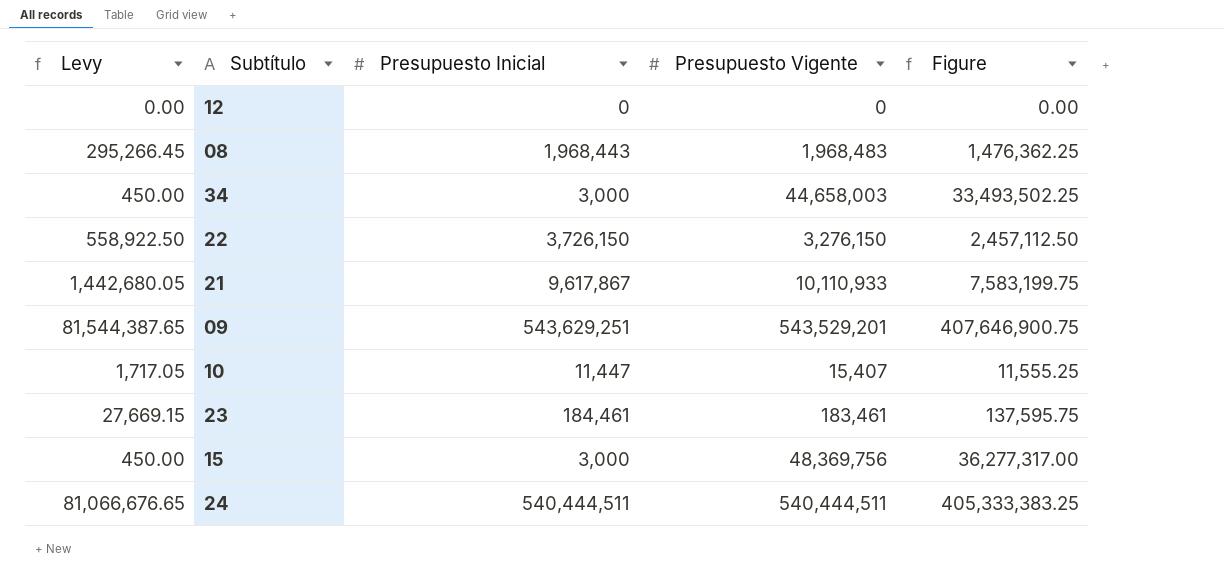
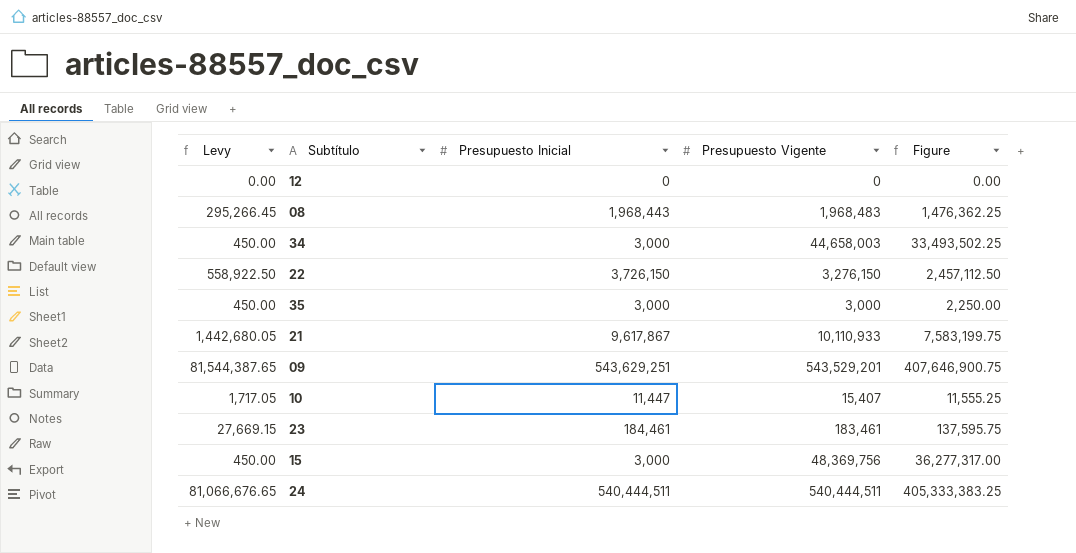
row 35: none -> 450.00 | 3,000 | 3,000 | 2,250.00

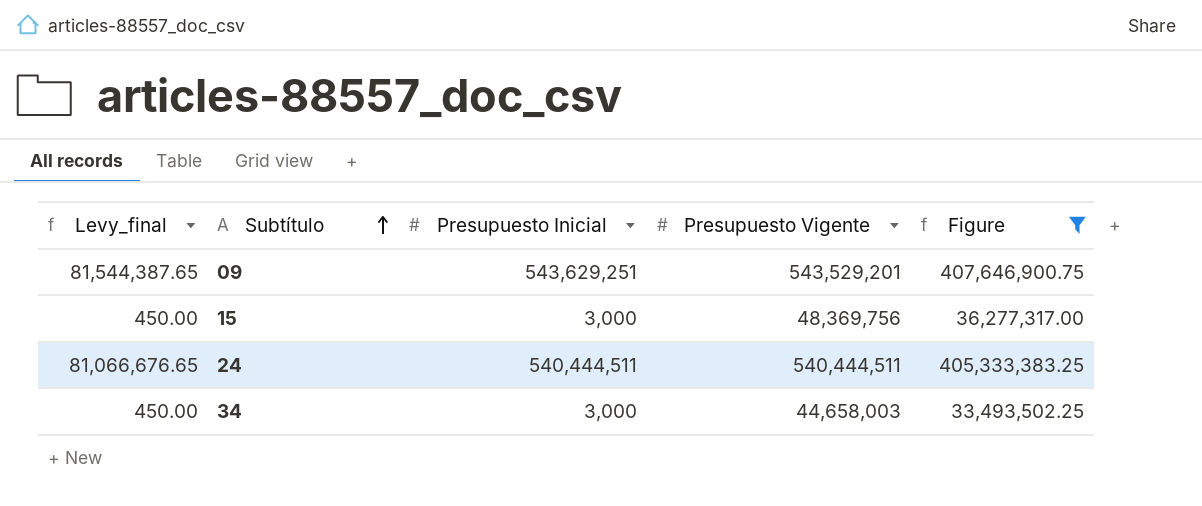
filter: none -> Figure >= 33,493,502.25
row order: none -> Subtítulo ascending
column name: Levy -> Levy_final

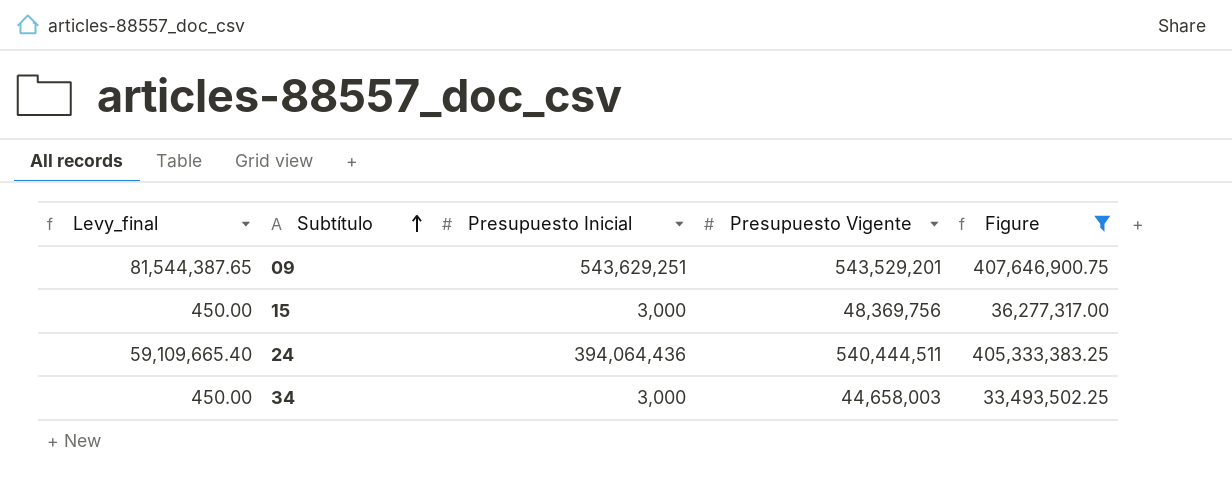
24 | Levy_final: 81,066,676.65 -> 59,109,665.40
24 | Presupuesto Inicial: 540,444,511 -> 394,064,436

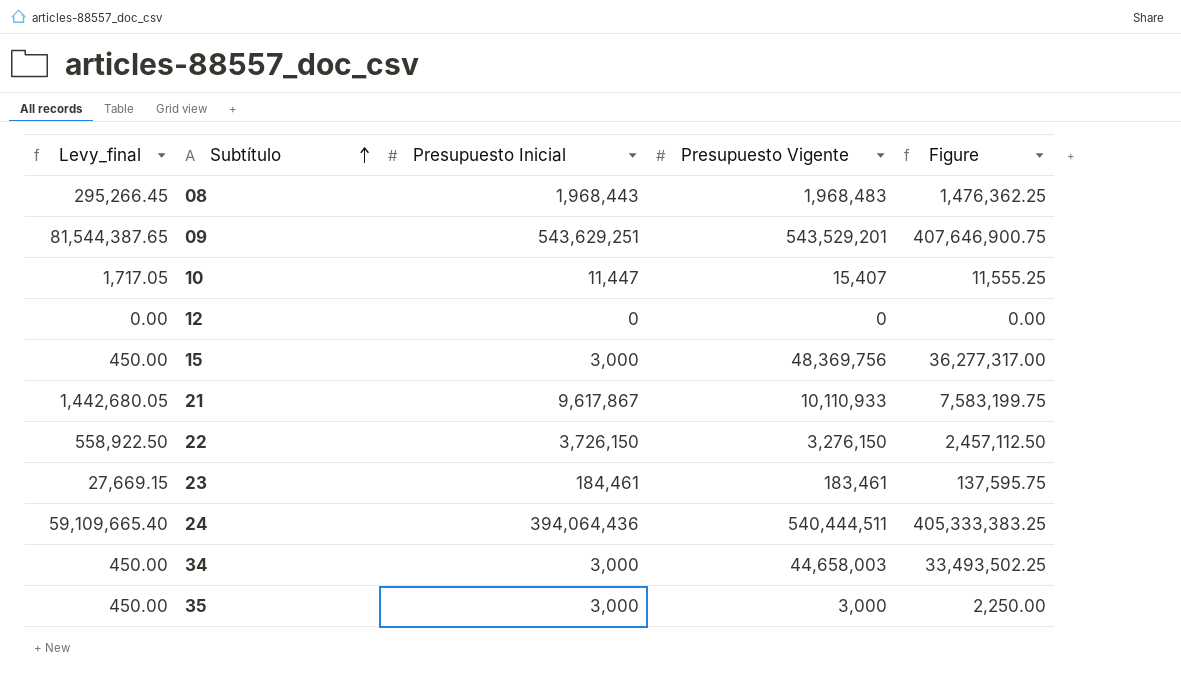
filter: Figure >= 33,493,502.25 -> none

